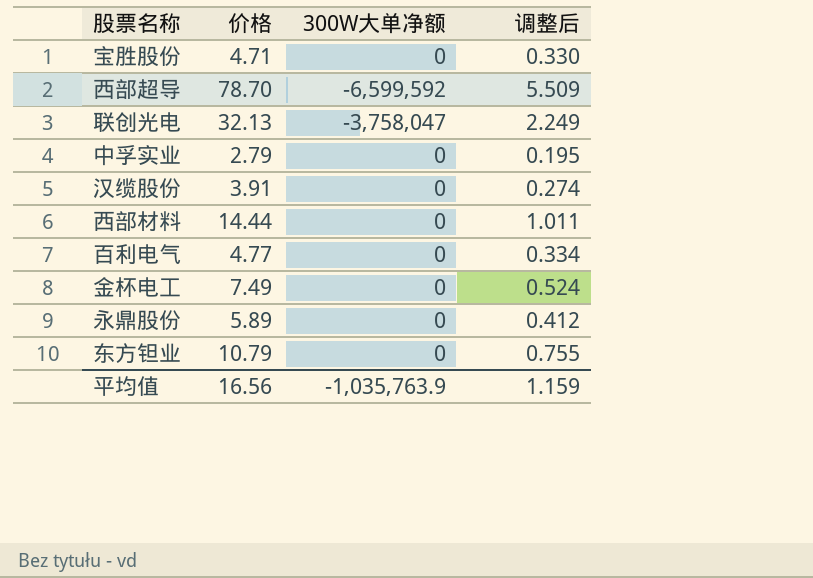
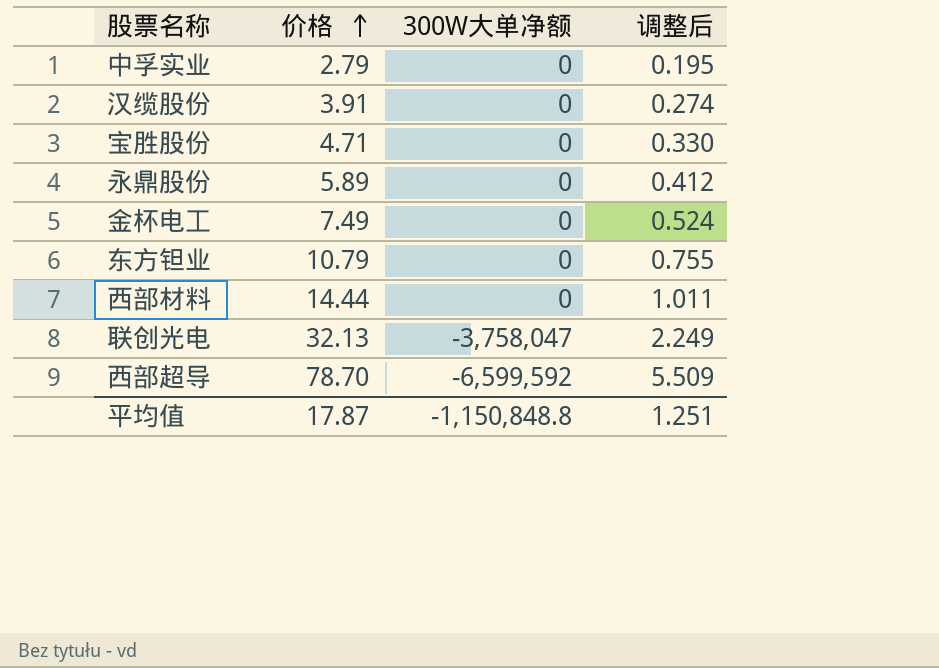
row order: none -> 价格 ascending
row 百利电气: 4.77 | 0 | 0.334 -> none
平均值 | 价格: 16.56 -> 17.87
平均值 | 300W大单净额: -1,035,763.9 -> -1,150,848.8
平均值 | 调整后: 1.159 -> 1.251

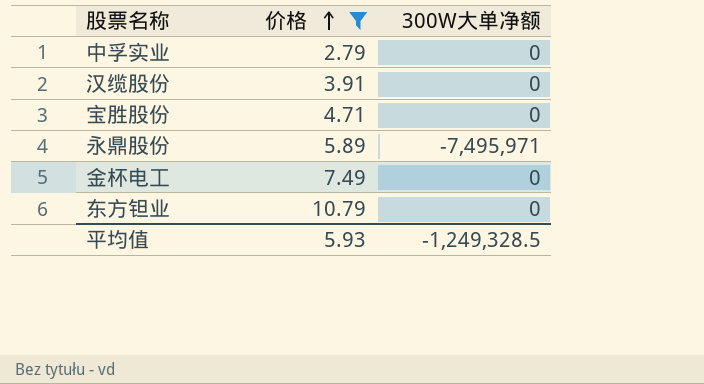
filter: none -> 价格 <= 10.79
column 调整后 | formula: [价格] * 0.07 -> none
永鼎股份 | 300W大单净额: 0 -> -7,495,971
平均值 | 价格: 17.87 -> 5.93
平均值 | 300W大单净额: -1,150,848.8 -> -1,249,328.5

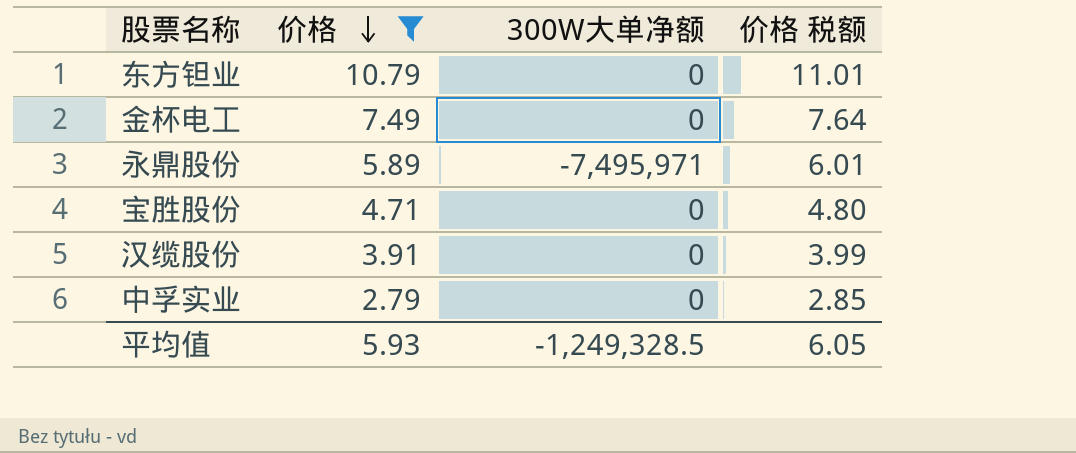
row order: 价格 ascending -> 价格 descending
column 价格 税额 | formula: none -> [价格] * 1.02

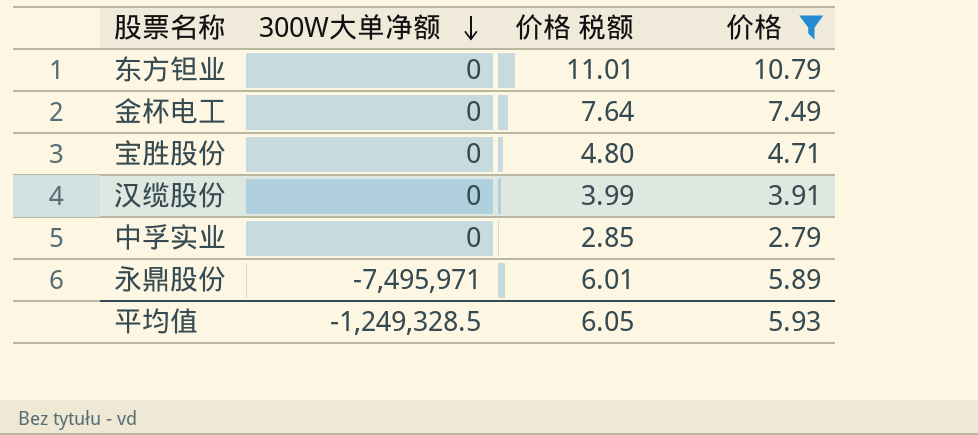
row order: 价格 descending -> 300W大单净额 descending
column 价格 | position: 2 -> 4

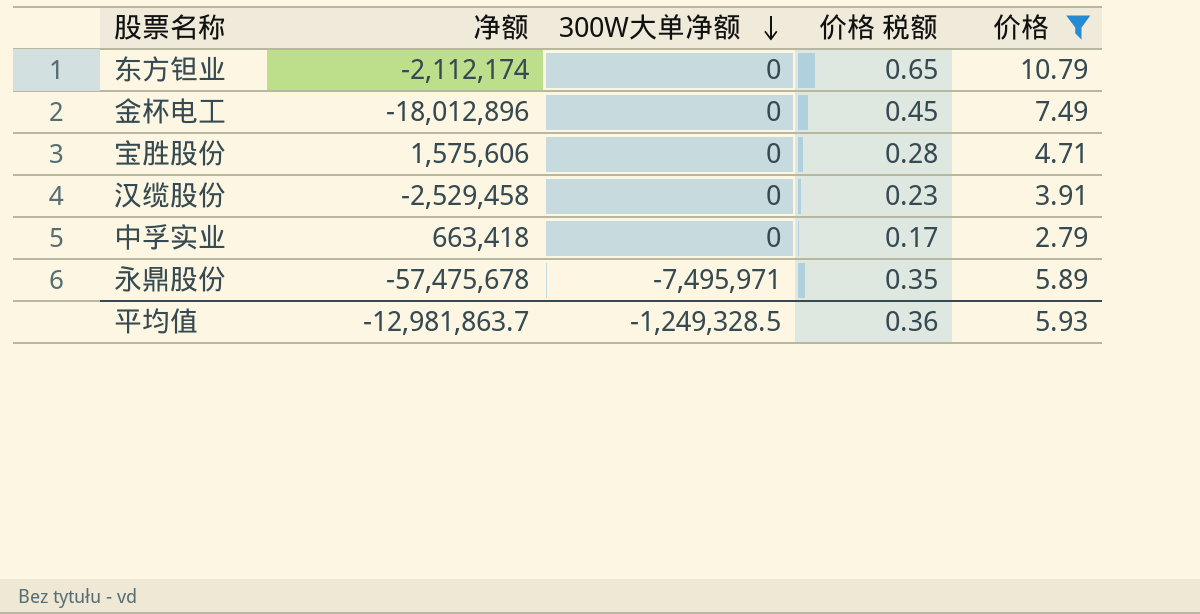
column 净额 | position: none -> 2
column 价格 税额 | formula: [价格] * 1.02 -> [价格] * 0.06
平均值 | 价格 税额: 6.05 -> 0.36

